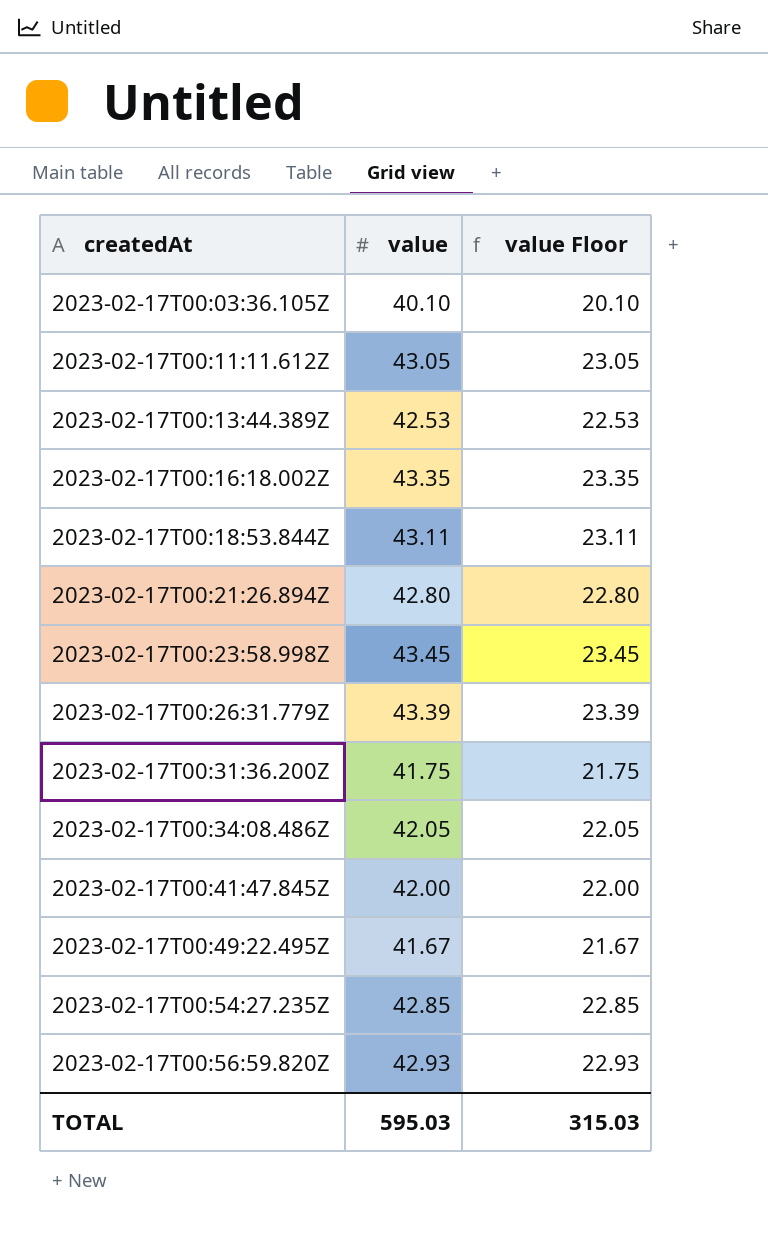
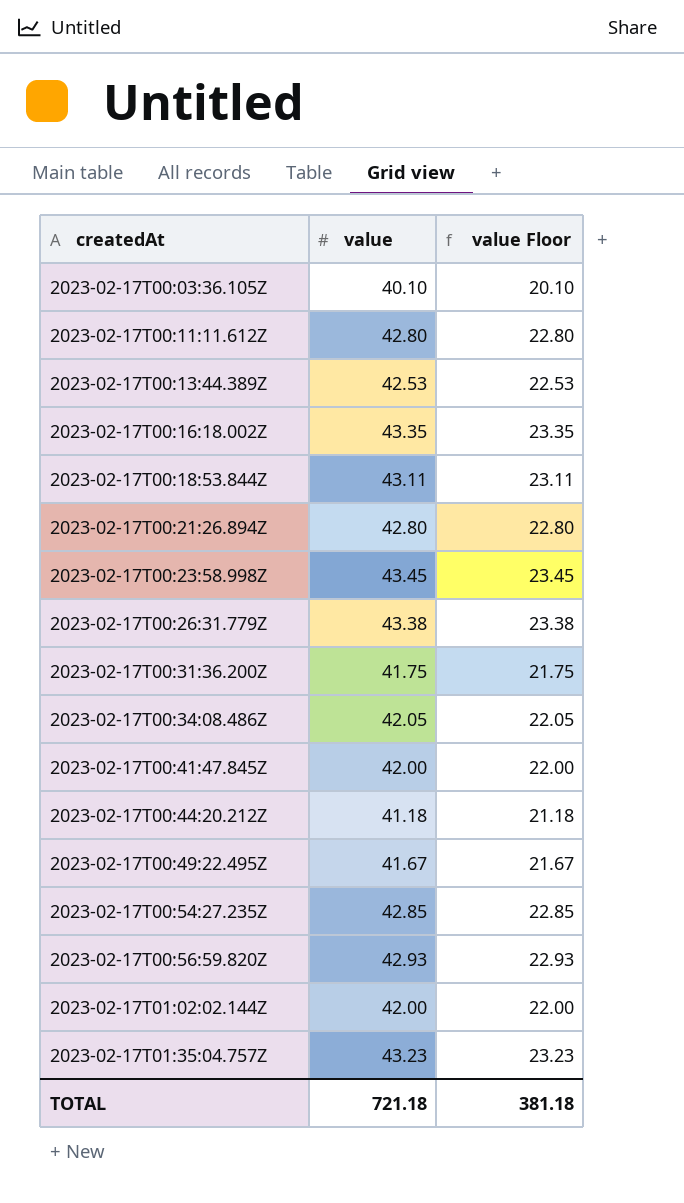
2023-02-17T00:11:11.612Z | value: 43.05 -> 42.80
2023-02-17T00:11:11.612Z | value Floor: 23.05 -> 22.80
2023-02-17T00:26:31.779Z | value: 43.39 -> 43.38
2023-02-17T00:26:31.779Z | value Floor: 23.39 -> 23.38
row 2023-02-17T00:44:20.212Z: none -> 41.18 | 21.18
row 2023-02-17T01:02:02.144Z: none -> 42.00 | 22.00
row 2023-02-17T01:35:04.757Z: none -> 43.23 | 23.23
TOTAL | value: 595.03 -> 721.18
TOTAL | value Floor: 315.03 -> 381.18

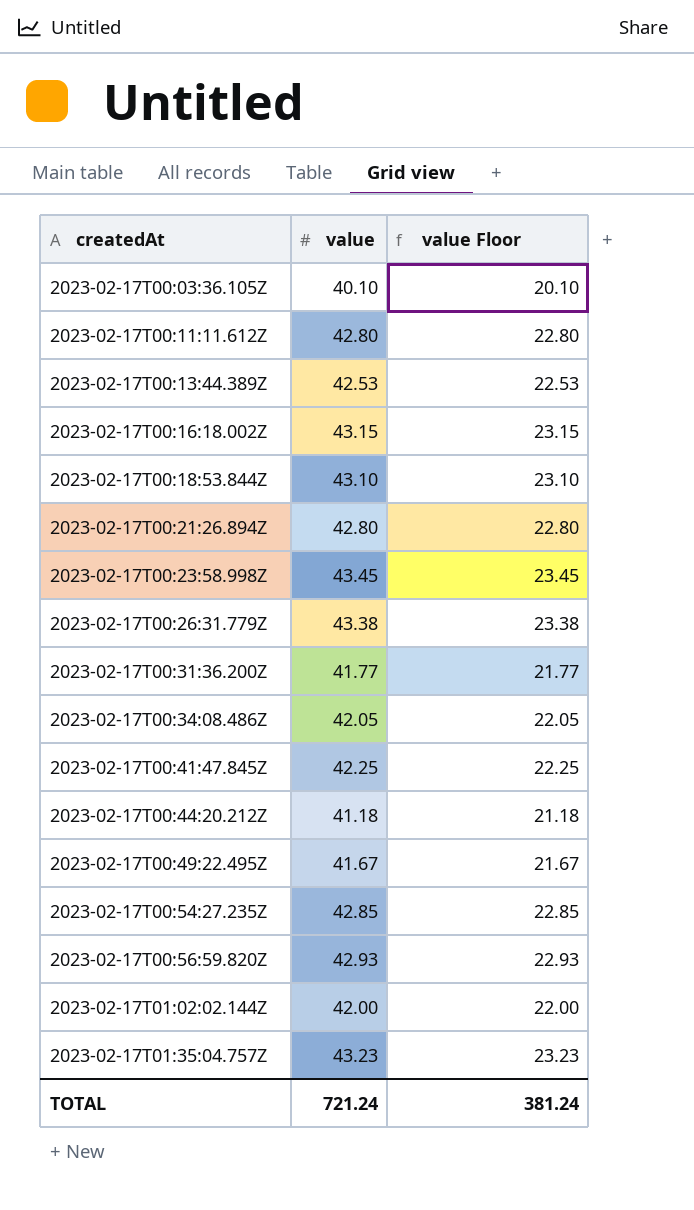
2023-02-17T00:16:18.002Z | value: 43.35 -> 43.15
2023-02-17T00:16:18.002Z | value Floor: 23.35 -> 23.15
2023-02-17T00:18:53.844Z | value: 43.11 -> 43.10
2023-02-17T00:18:53.844Z | value Floor: 23.11 -> 23.10
2023-02-17T00:31:36.200Z | value: 41.75 -> 41.77
2023-02-17T00:31:36.200Z | value Floor: 21.75 -> 21.77
2023-02-17T00:41:47.845Z | value: 42.00 -> 42.25
2023-02-17T00:41:47.845Z | value Floor: 22.00 -> 22.25
TOTAL | value: 721.18 -> 721.24
TOTAL | value Floor: 381.18 -> 381.24

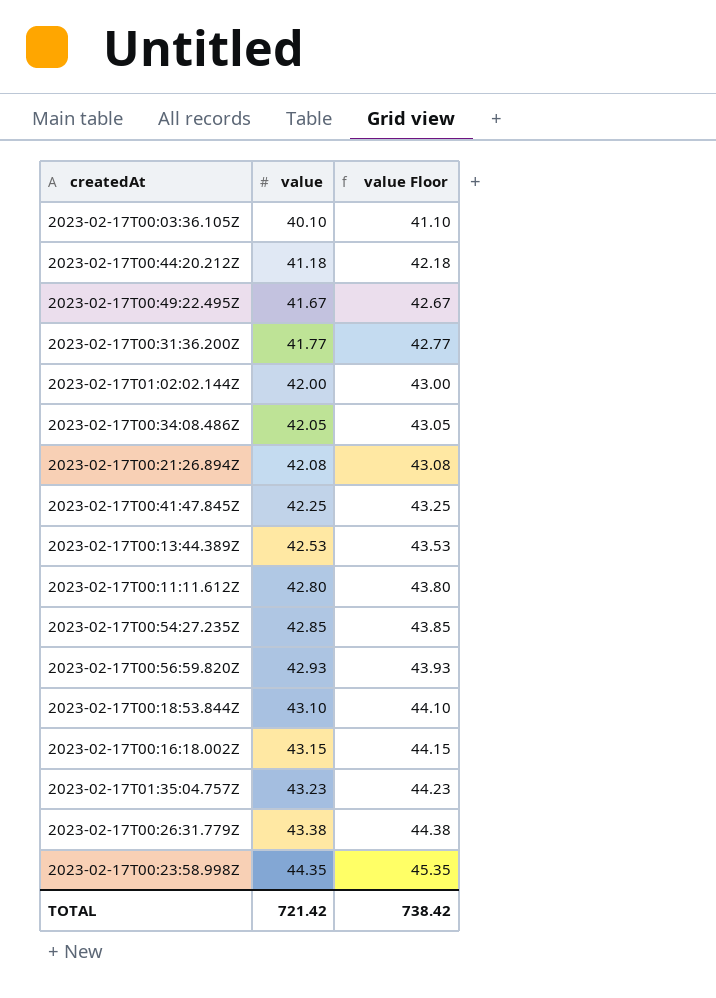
row order: createdAt ascending -> value ascending
column value Floor | formula: [value] - 20 -> [value] + 1
2023-02-17T00:21:26.894Z | value: 42.80 -> 42.08
2023-02-17T00:23:58.998Z | value: 43.45 -> 44.35
TOTAL | value: 721.24 -> 721.42
TOTAL | value Floor: 381.24 -> 738.42

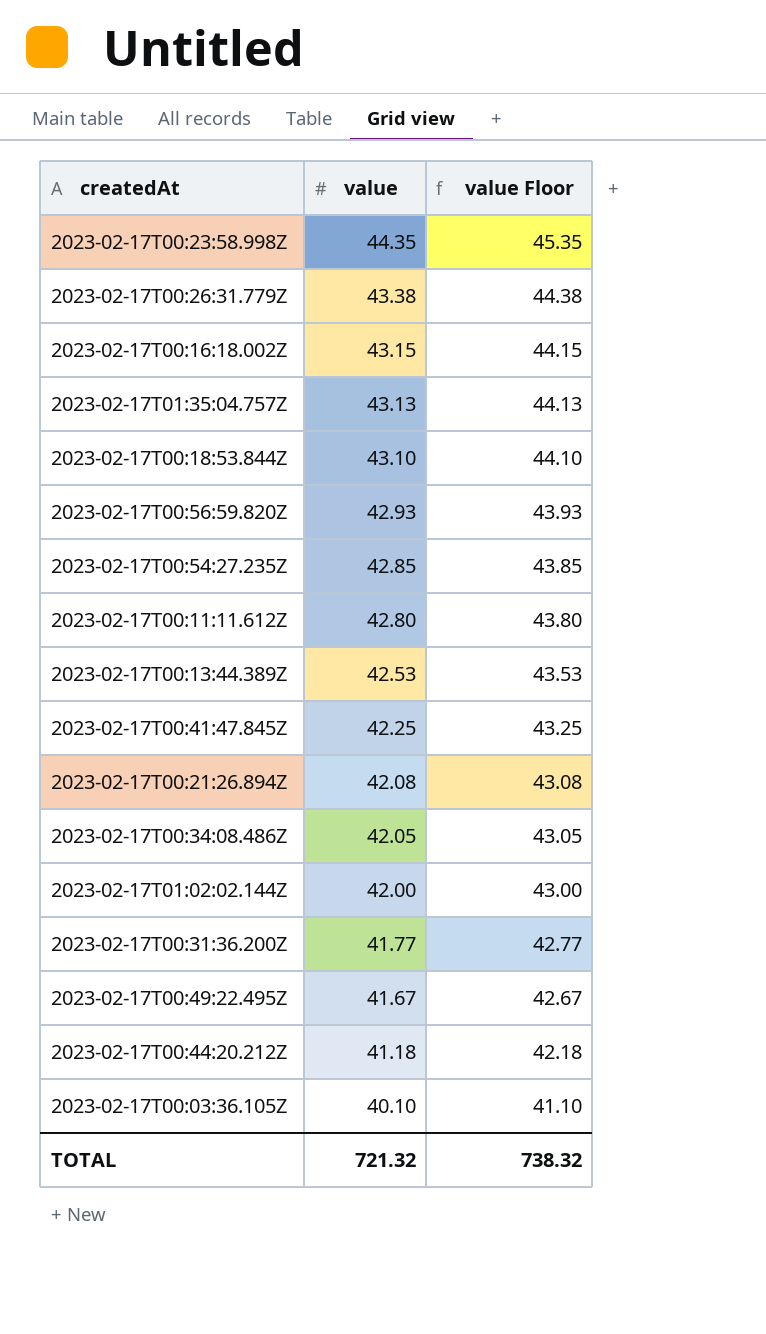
row order: value ascending -> value descending
2023-02-17T01:35:04.757Z | value: 43.23 -> 43.13
2023-02-17T01:35:04.757Z | value Floor: 44.23 -> 44.13
TOTAL | value: 721.42 -> 721.32
TOTAL | value Floor: 738.42 -> 738.32

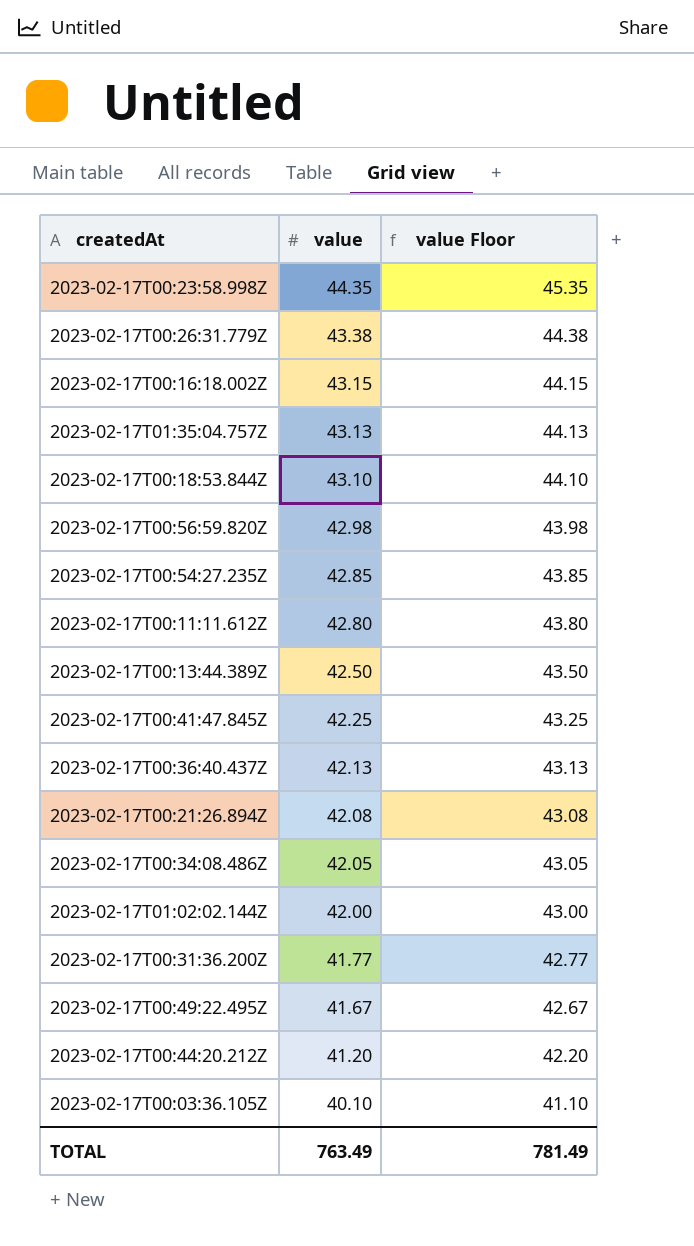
2023-02-17T00:56:59.820Z | value: 42.93 -> 42.98
2023-02-17T00:56:59.820Z | value Floor: 43.93 -> 43.98
2023-02-17T00:13:44.389Z | value: 42.53 -> 42.50
2023-02-17T00:13:44.389Z | value Floor: 43.53 -> 43.50
row 2023-02-17T00:36:40.437Z: none -> 42.13 | 43.13
2023-02-17T00:44:20.212Z | value: 41.18 -> 41.20
2023-02-17T00:44:20.212Z | value Floor: 42.18 -> 42.20
TOTAL | value: 721.32 -> 763.49
TOTAL | value Floor: 738.32 -> 781.49

